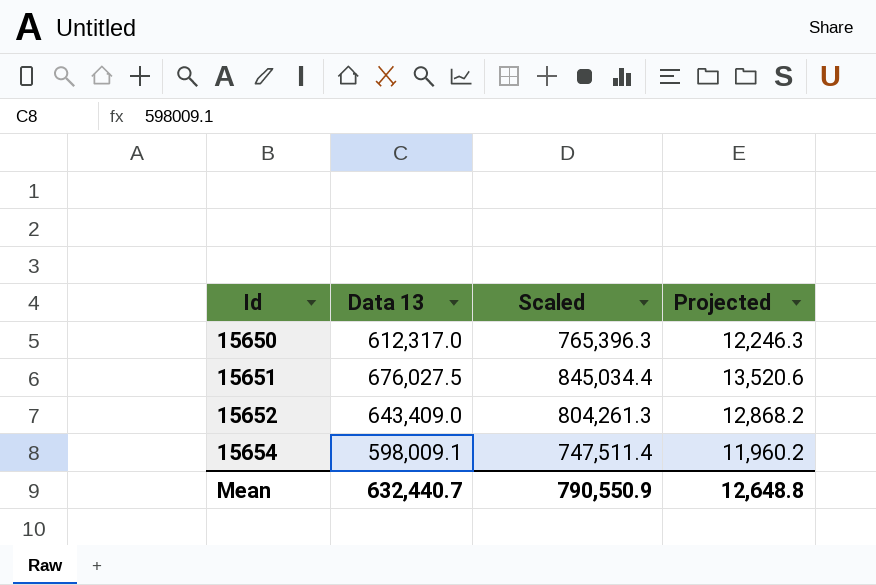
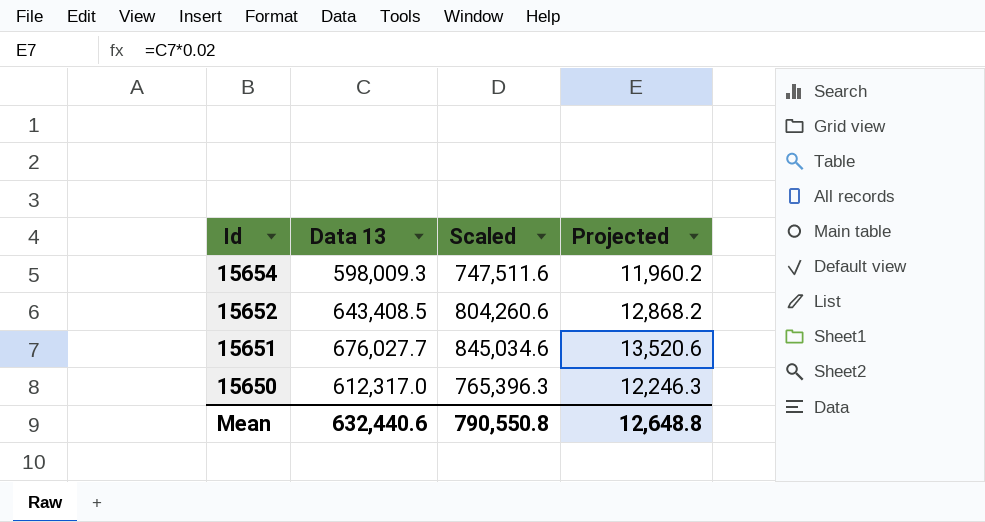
row order: Id ascending -> Id descending
15654 | Data 13: 598,009.1 -> 598,009.3
15654 | Scaled: 747,511.4 -> 747,511.6
15652 | Data 13: 643,409.0 -> 643,408.5
15652 | Scaled: 804,261.3 -> 804,260.6
15651 | Data 13: 676,027.5 -> 676,027.7
15651 | Scaled: 845,034.4 -> 845,034.6
Mean | Data 13: 632,440.7 -> 632,440.6
Mean | Scaled: 790,550.9 -> 790,550.8

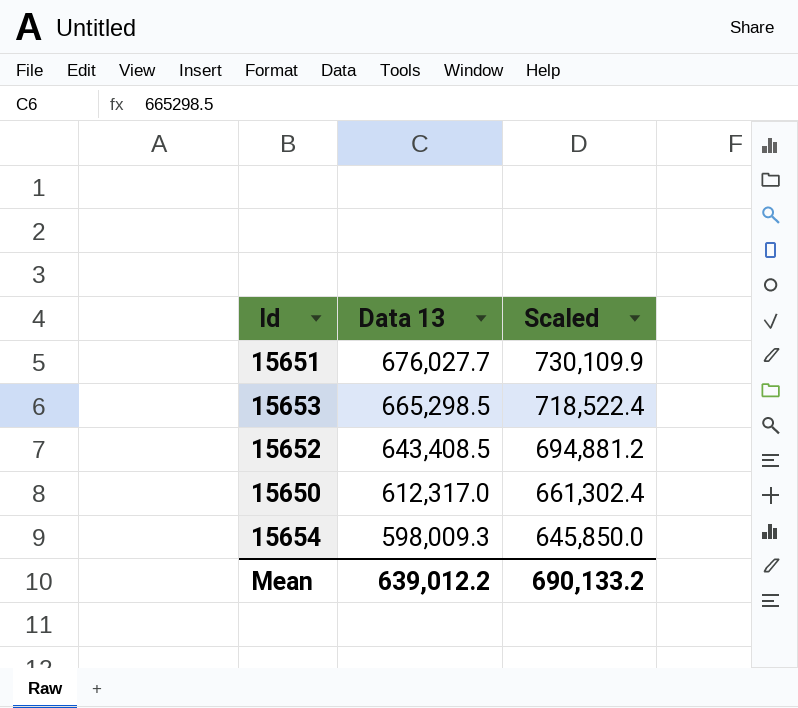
row order: Id descending -> Data 13 descending
column Projected | formula: [Data 13] * 0.02 -> none
column Scaled | formula: [Data 13] * 1.25 -> [Data 13] * 1.08
row 15653: none -> 665,298.5 | 718,522.4
Mean | Data 13: 632,440.6 -> 639,012.2
Mean | Scaled: 790,550.8 -> 690,133.2

